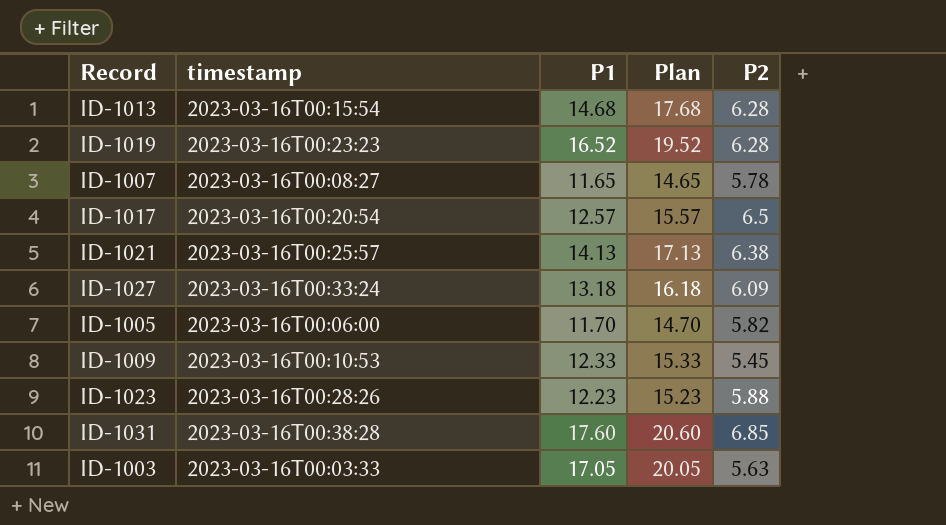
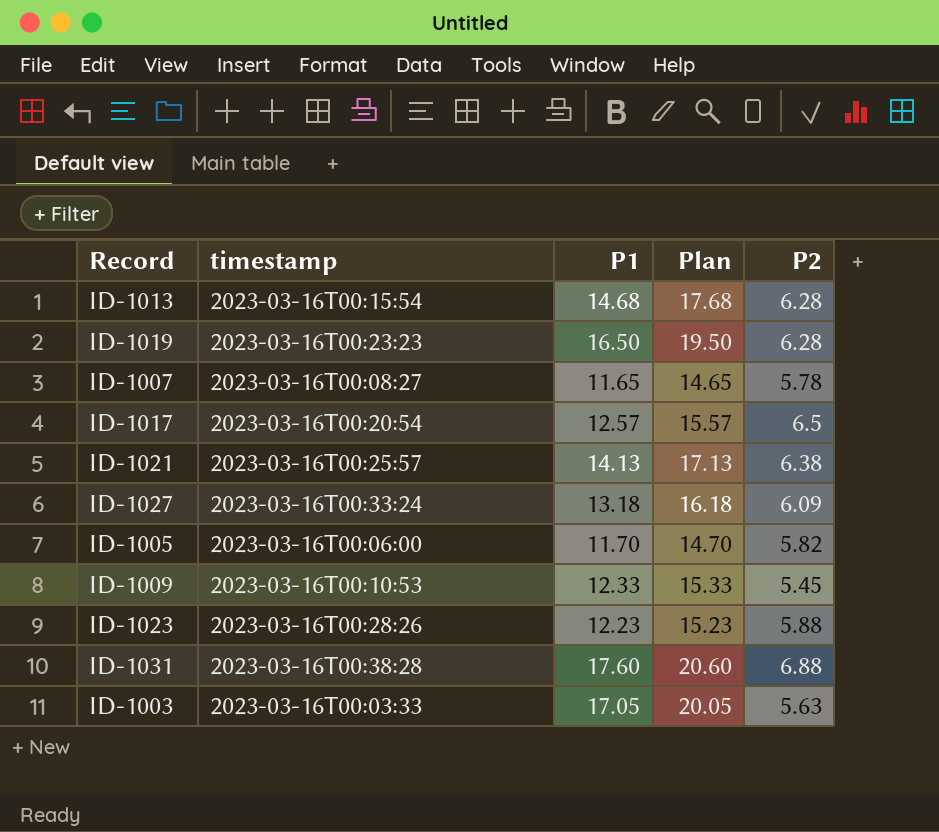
ID-1019 | P1: 16.52 -> 16.50
ID-1019 | Plan: 19.52 -> 19.50
ID-1031 | P2: 6.85 -> 6.88

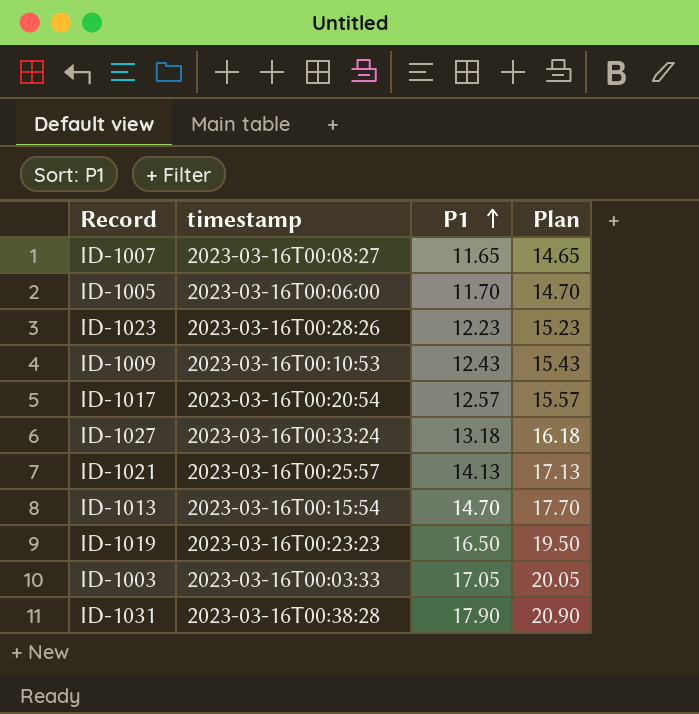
row order: none -> P1 ascending
column P2 | position: 5 -> none
ID-1009 | P1: 12.33 -> 12.43
ID-1009 | Plan: 15.33 -> 15.43
ID-1013 | P1: 14.68 -> 14.70
ID-1013 | Plan: 17.68 -> 17.70
ID-1031 | P1: 17.60 -> 17.90
ID-1031 | Plan: 20.60 -> 20.90

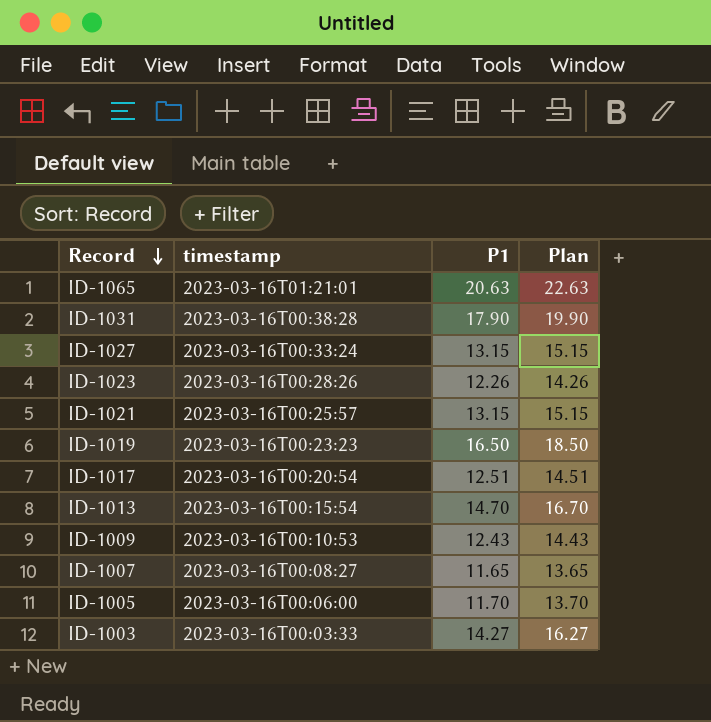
row order: P1 ascending -> Record descending
column Plan | formula: [P1] + 3 -> [P1] + 2
row ID-1065: none -> 2023-03-16T01:21:01 | 20.63 | 22.63
ID-1027 | P1: 13.18 -> 13.15
ID-1023 | P1: 12.23 -> 12.26
ID-1021 | P1: 14.13 -> 13.15
ID-1017 | P1: 12.57 -> 12.51
ID-1003 | P1: 17.05 -> 14.27

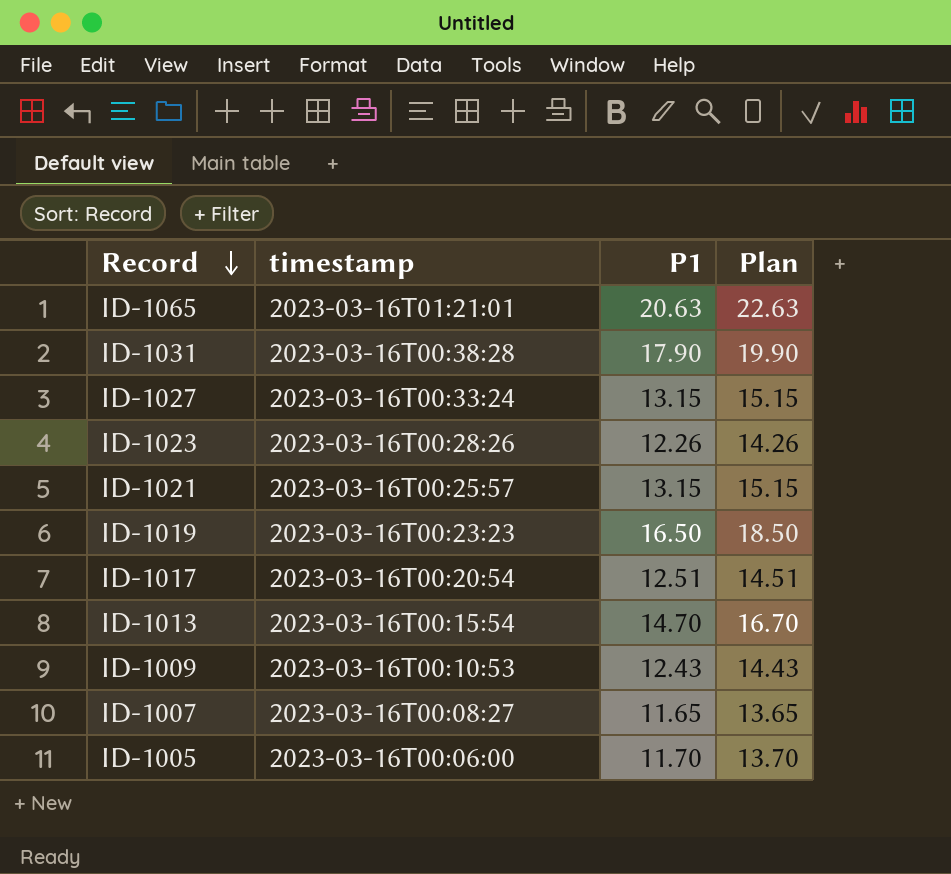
row ID-1003: 2023-03-16T00:03:33 | 14.27 | 16.27 -> none

